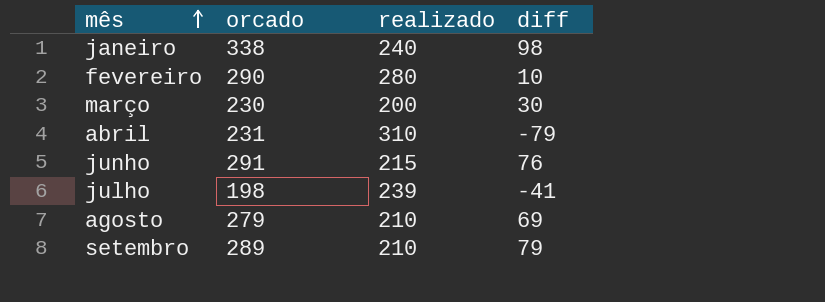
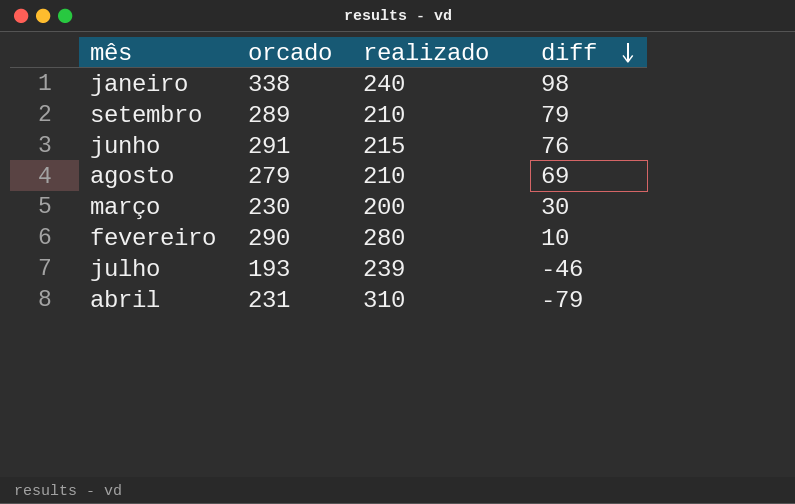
row order: mês ascending -> diff descending
julho | orcado: 198 -> 193
julho | diff: -41 -> -46

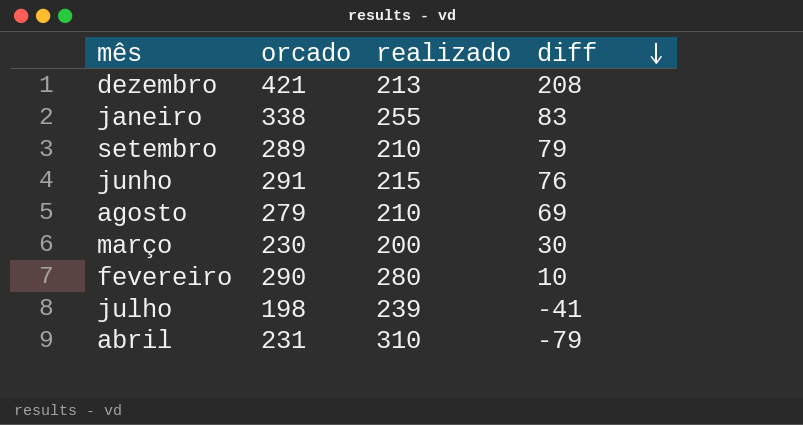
row dezembro: none -> 421 | 213 | 208
janeiro | realizado: 240 -> 255
janeiro | diff: 98 -> 83
julho | orcado: 193 -> 198
julho | diff: -46 -> -41

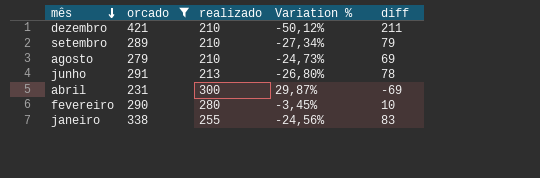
filter: none -> orcado >= 231
row order: diff descending -> mês descending
column Variation % | formula: none -> ([realizado] - [orcado]) / [orcado]
dezembro | realizado: 213 -> 210
dezembro | diff: 208 -> 211
junho | realizado: 215 -> 213
junho | diff: 76 -> 78
abril | realizado: 310 -> 300
abril | diff: -79 -> -69

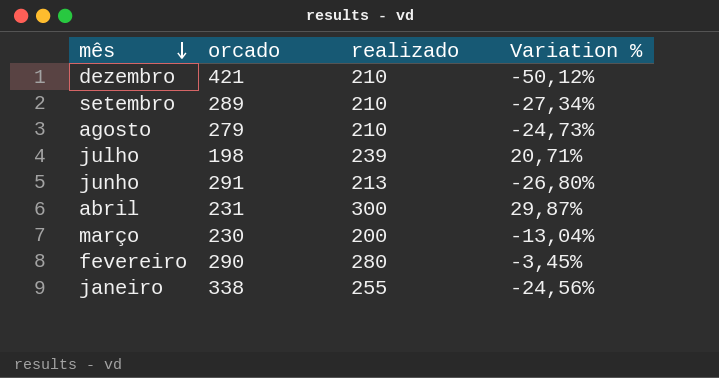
filter: orcado >= 231 -> none
column diff | formula: [orcado] - [realizado] -> none

